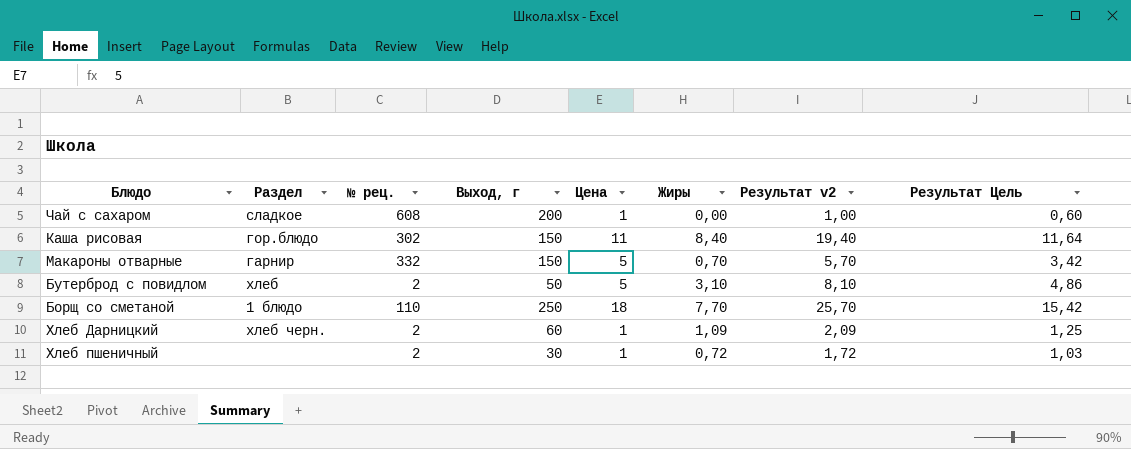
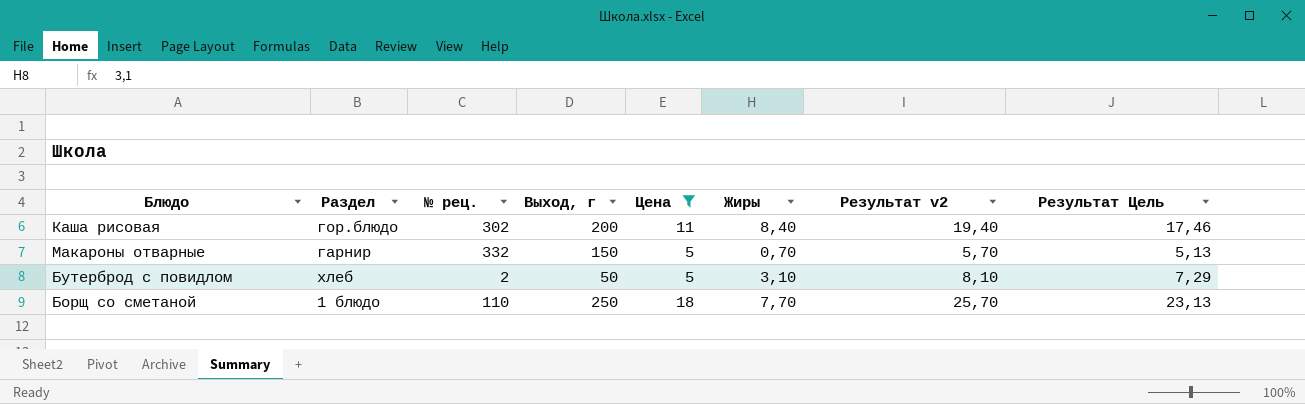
filter: none -> Цена != 1
column Результат Цель | formula: [Результат v2] * 0,6 -> [Результат v2] * 0,9
Каша рисовая | Выход, г: 150 -> 200

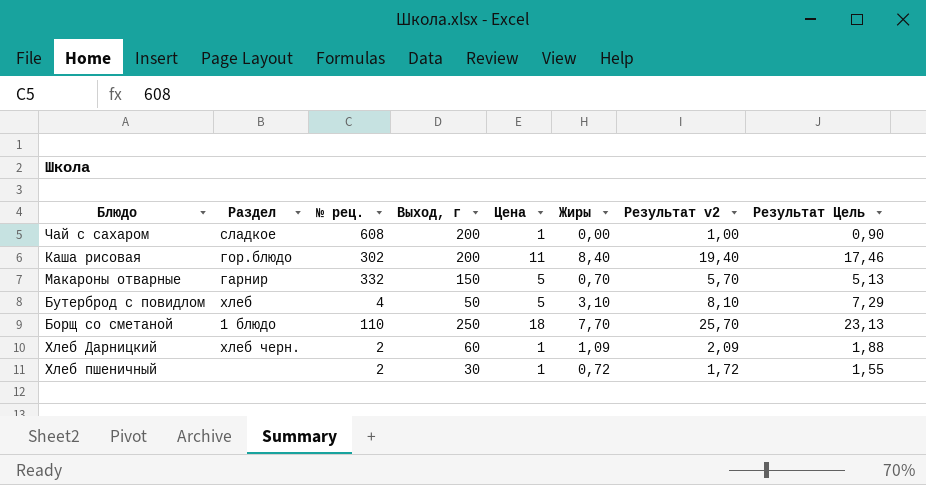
filter: Цена != 1 -> none
Бутерброд с повидлом | № рец.: 2 -> 4

